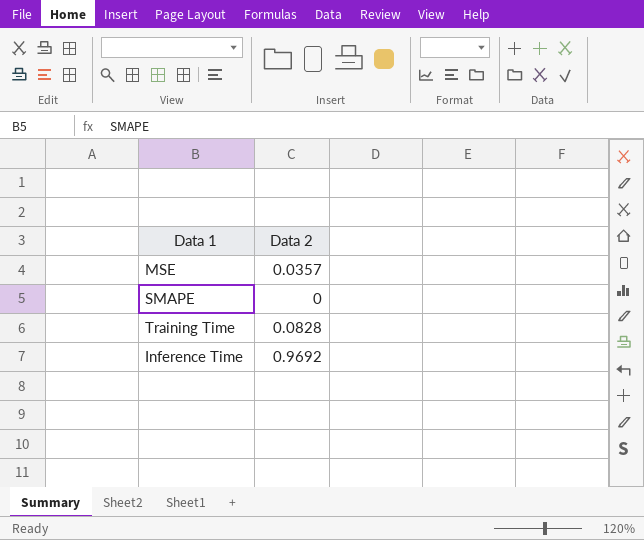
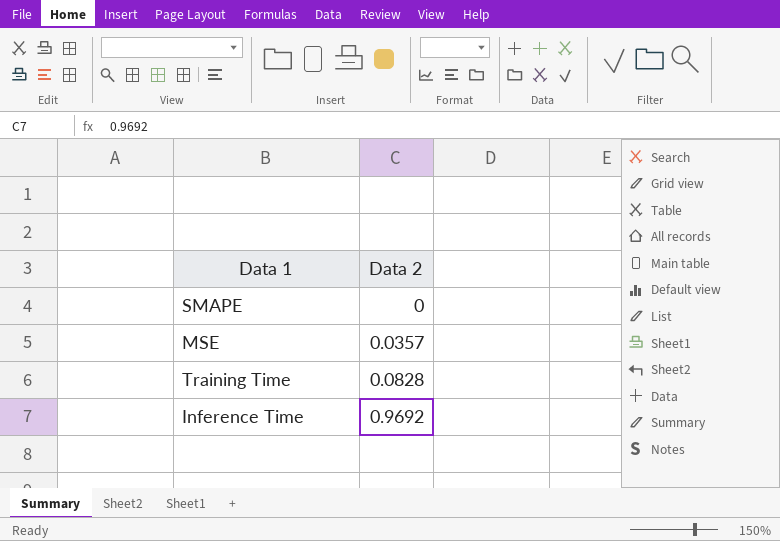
row order: none -> Data 2 ascending

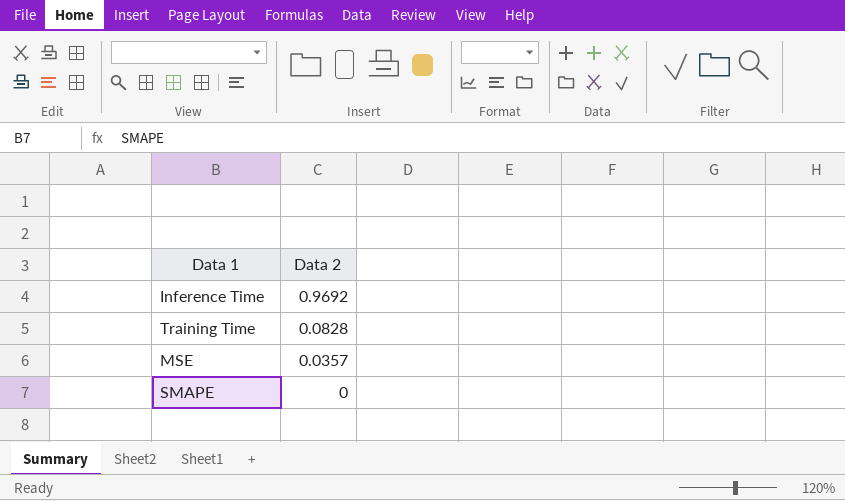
row order: Data 2 ascending -> Data 2 descending

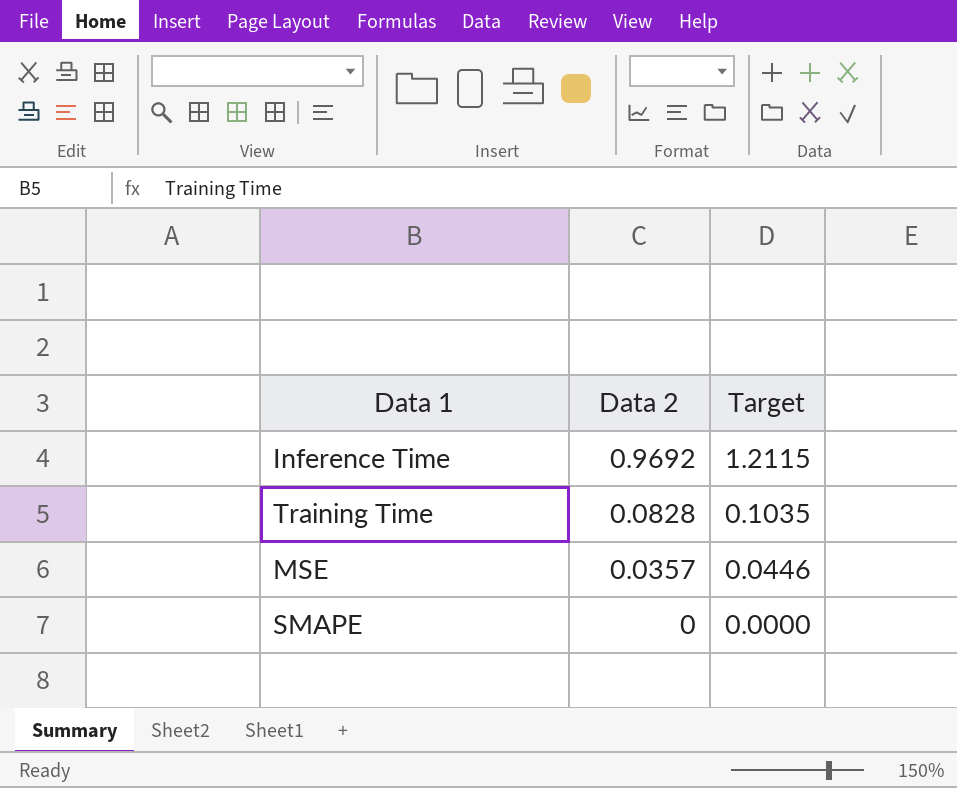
column Target | formula: none -> [Data 2] * 1.25

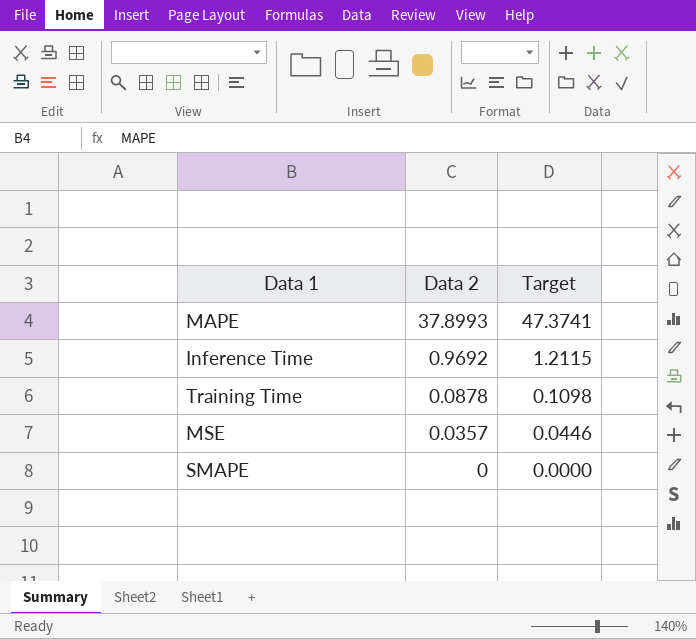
row MAPE: none -> 37.8993 | 47.3741
Training Time | Data 2: 0.0828 -> 0.0878
Training Time | Target: 0.1035 -> 0.1098

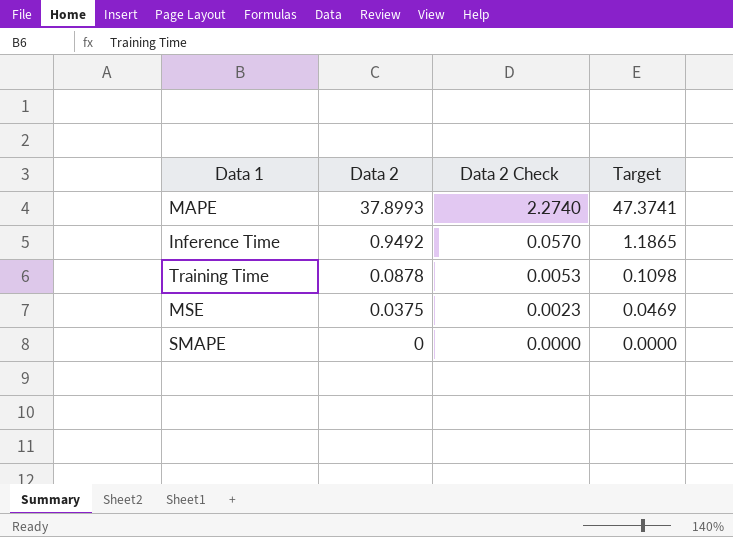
column Data 2 Check | formula: none -> [Data 2] * 0.06
Inference Time | Data 2: 0.9692 -> 0.9492
Inference Time | Target: 1.2115 -> 1.1865
MSE | Data 2: 0.0357 -> 0.0375
MSE | Target: 0.0446 -> 0.0469

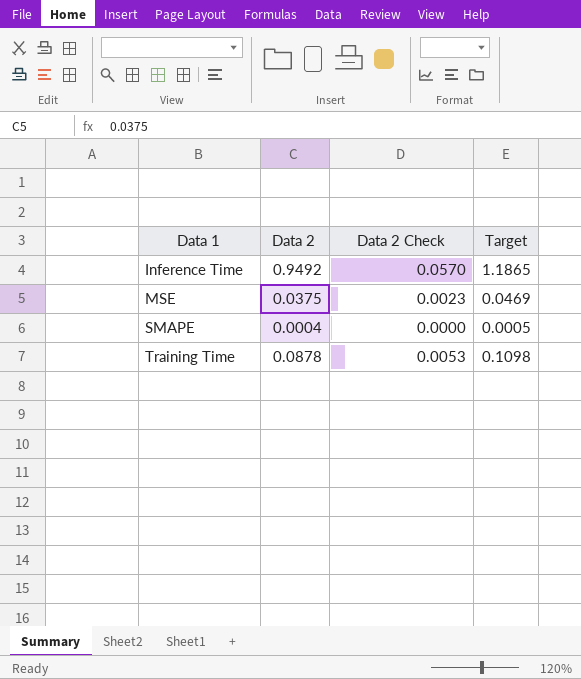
row order: Data 2 descending -> Data 1 ascending
row MAPE: 37.8993 | 2.2740 | 47.3741 -> none
SMAPE | Data 2: 0 -> 0.0004
SMAPE | Target: 0.0000 -> 0.0005

